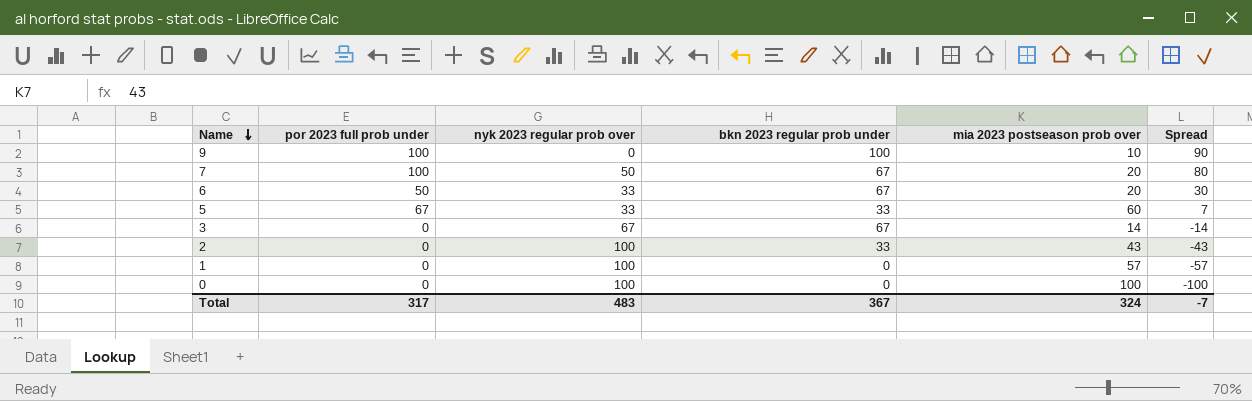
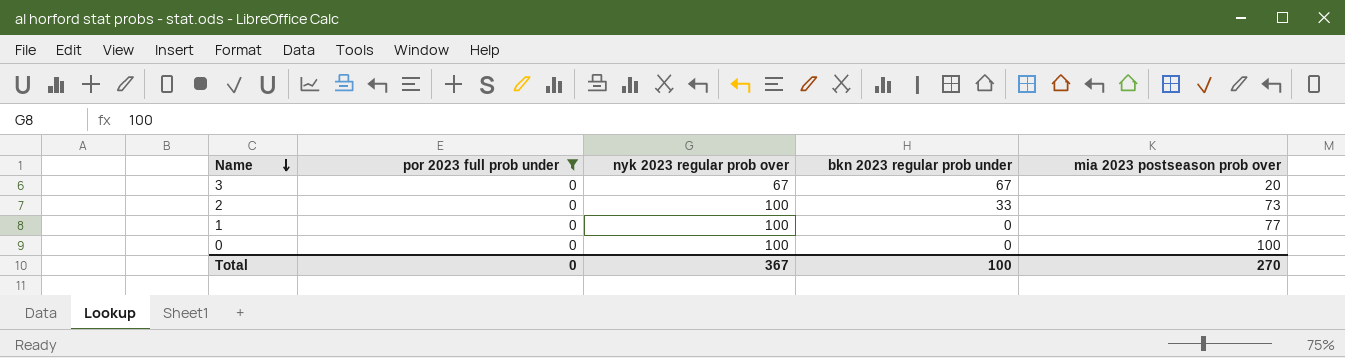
filter: none -> por 2023 full prob under = 0
column Spread | formula: [por 2023 full prob under] - [mia 2023 postseason prob over] -> none
3 | mia 2023 postseason prob over: 14 -> 20
2 | mia 2023 postseason prob over: 43 -> 73
1 | mia 2023 postseason prob over: 57 -> 77
Total | por 2023 full prob under: 317 -> 0
Total | nyk 2023 regular prob over: 483 -> 367
Total | bkn 2023 regular prob under: 367 -> 100
Total | mia 2023 postseason prob over: 324 -> 270

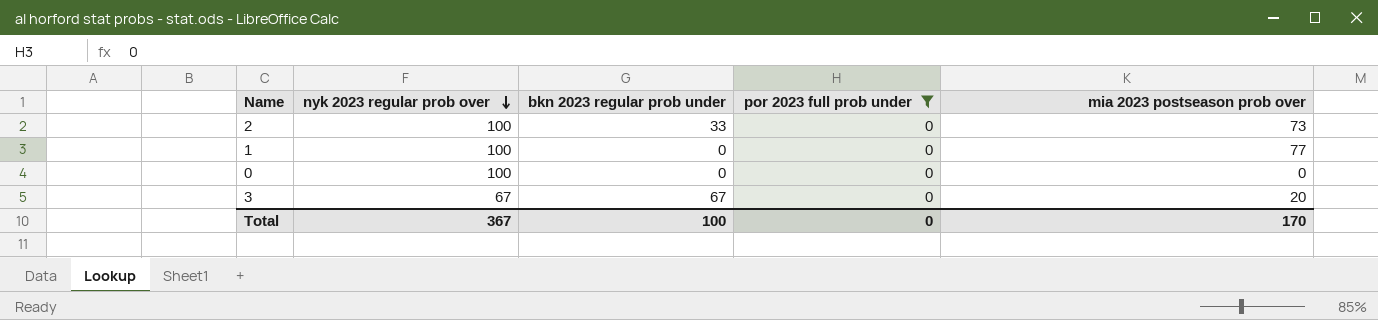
row order: Name descending -> nyk 2023 regular prob over descending
column por 2023 full prob under | position: 2 -> 4
0 | mia 2023 postseason prob over: 100 -> 0
Total | mia 2023 postseason prob over: 270 -> 170

